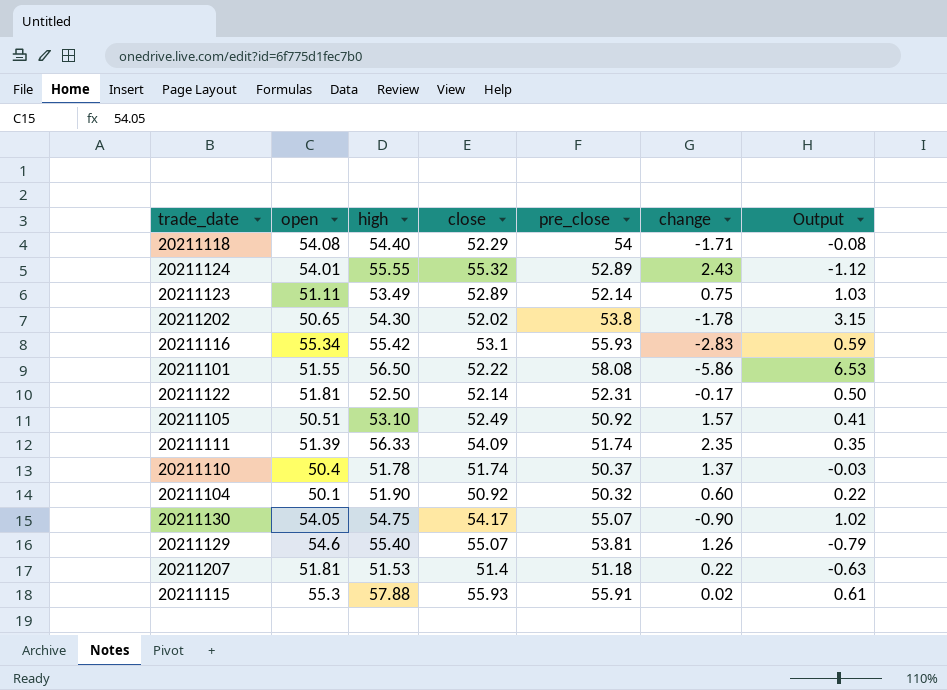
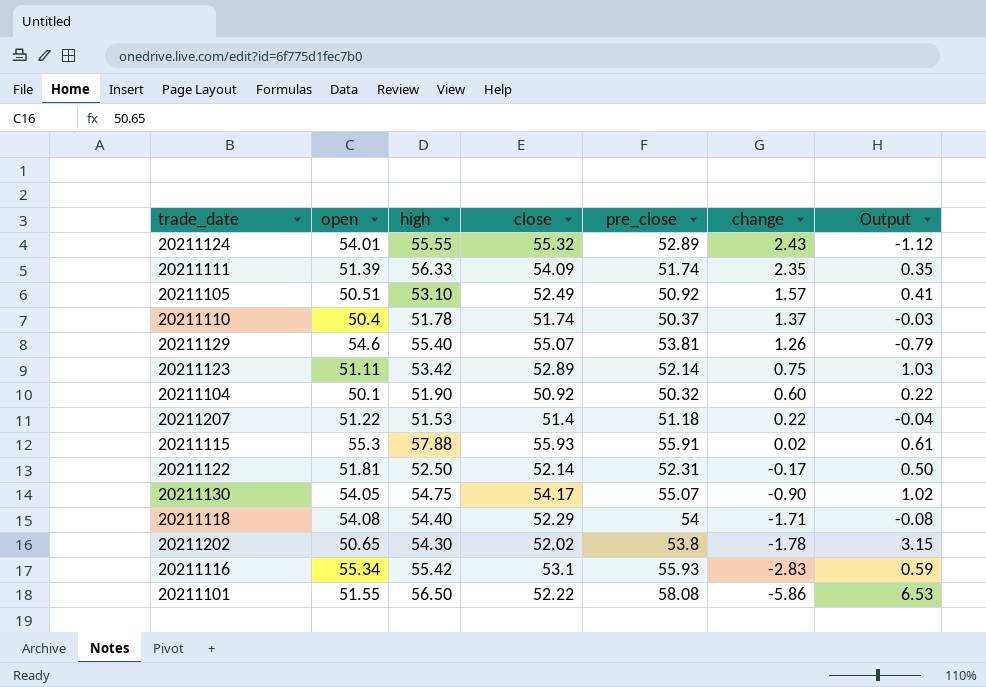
row order: none -> change descending
20211123 | high: 53.49 -> 53.42
20211207 | open: 51.81 -> 51.22
20211207 | Output: -0.63 -> -0.04

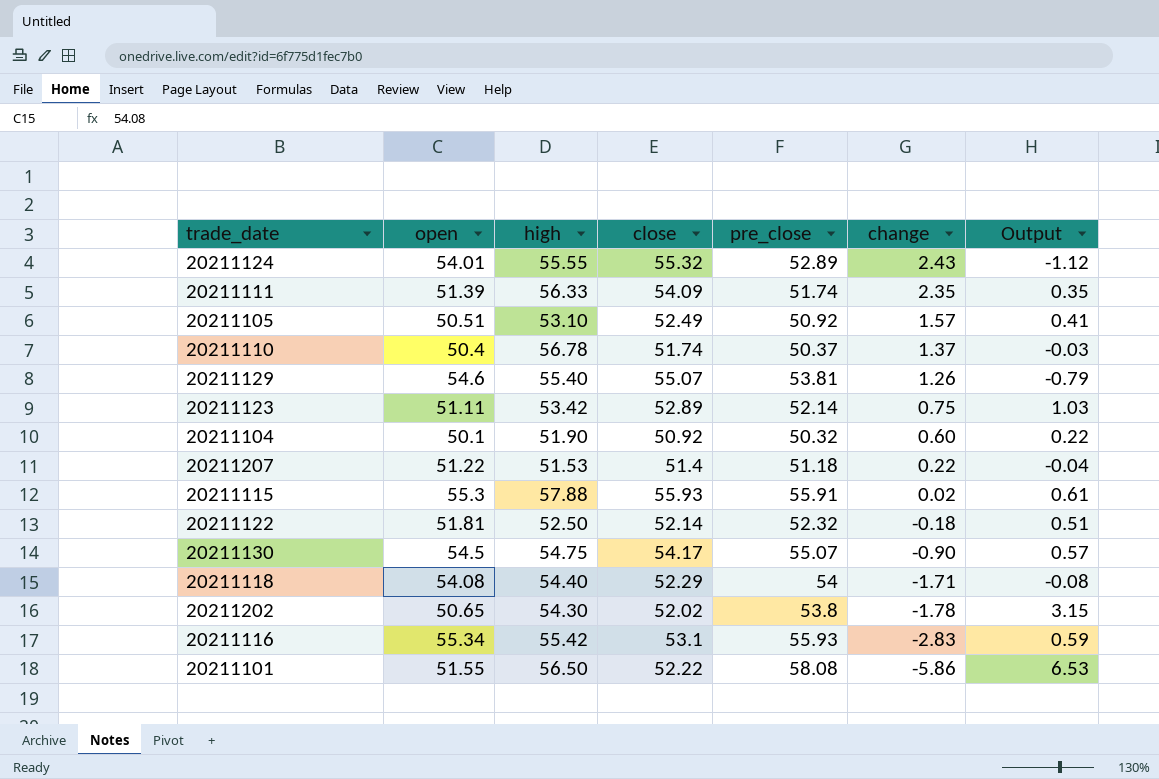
20211110 | high: 51.78 -> 56.78
20211122 | pre_close: 52.31 -> 52.32
20211122 | change: -0.17 -> -0.18
20211122 | Output: 0.50 -> 0.51
20211130 | open: 54.05 -> 54.5
20211130 | Output: 1.02 -> 0.57

